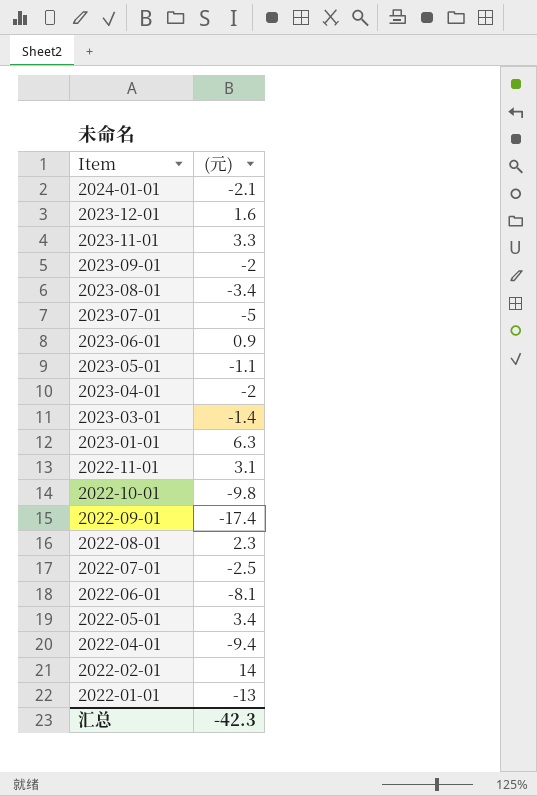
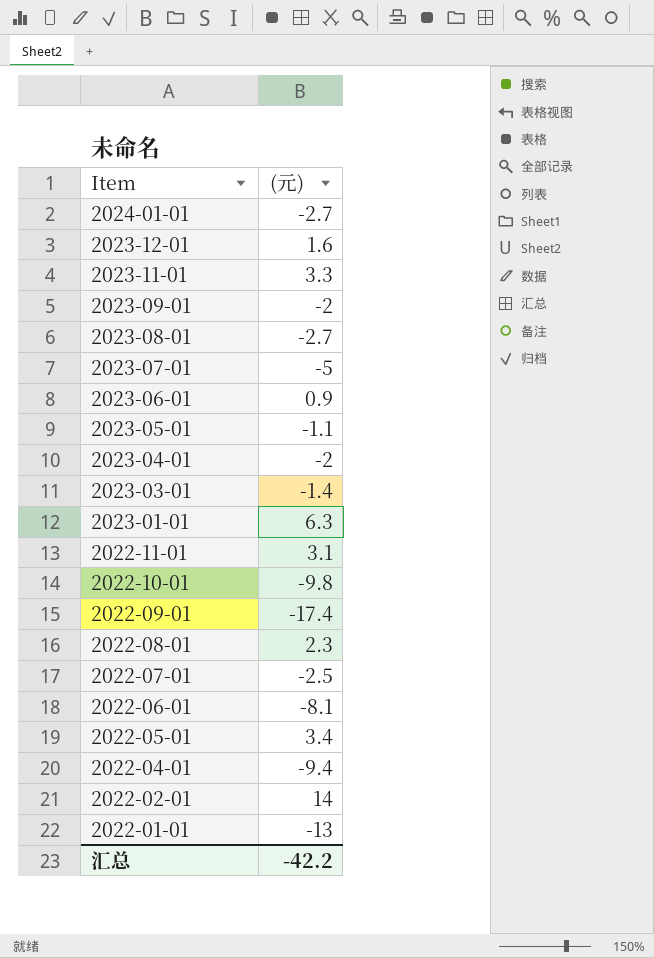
2024-01-01 | (元): -2.1 -> -2.7
2023-08-01 | (元): -3.4 -> -2.7
汇总 | (元): -42.3 -> -42.2

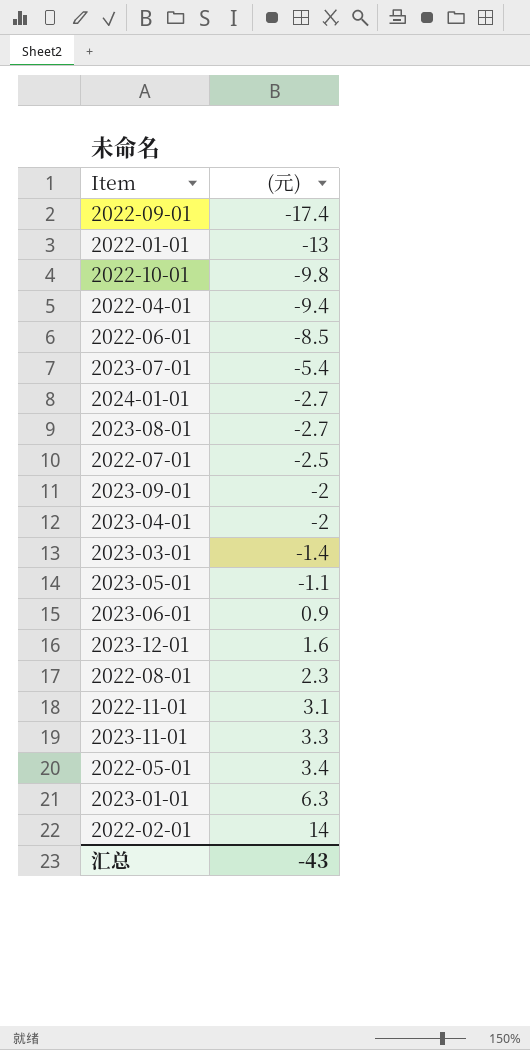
row order: Item descending -> (元) ascending
2022-06-01 | (元): -8.1 -> -8.5
2023-07-01 | (元): -5 -> -5.4
汇总 | (元): -42.2 -> -43

